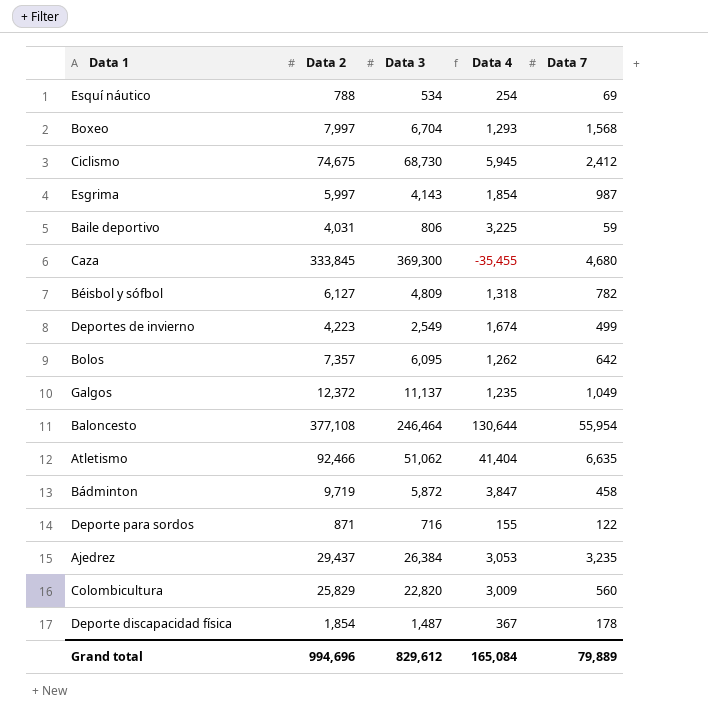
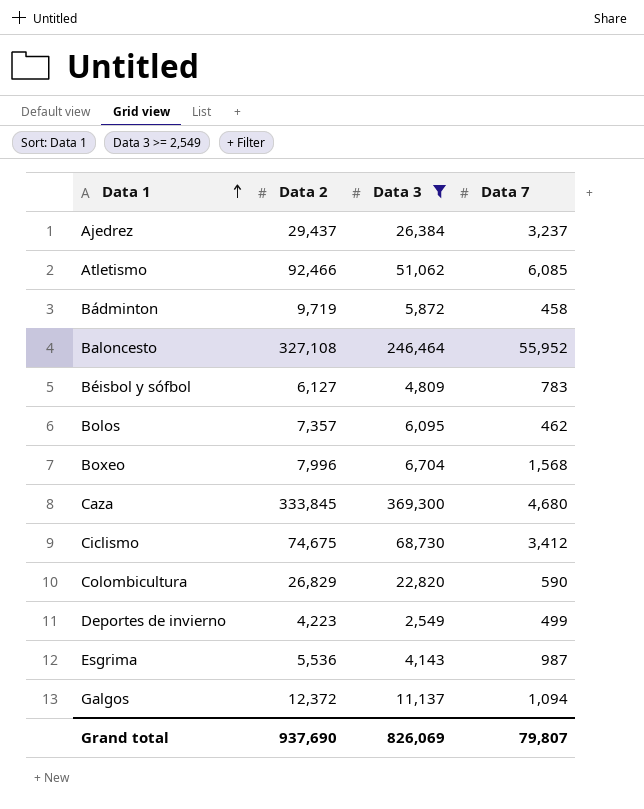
filter: none -> Data 3 >= 2,549
row order: none -> Data 1 ascending
column Data 4 | formula: [Data 2] - [Data 3] -> none
Ajedrez | Data 7: 3,235 -> 3,237
Atletismo | Data 7: 6,635 -> 6,085
Baloncesto | Data 2: 377,108 -> 327,108
Baloncesto | Data 7: 55,954 -> 55,952
Béisbol y sófbol | Data 7: 782 -> 783
Bolos | Data 7: 642 -> 462
Boxeo | Data 2: 7,997 -> 7,996
Ciclismo | Data 7: 2,412 -> 3,412
Colombicultura | Data 2: 25,829 -> 26,829
Colombicultura | Data 7: 560 -> 590
Esgrima | Data 2: 5,997 -> 5,536
Galgos | Data 7: 1,049 -> 1,094
Grand total | Data 2: 994,696 -> 937,690
Grand total | Data 3: 829,612 -> 826,069
Grand total | Data 7: 79,889 -> 79,807

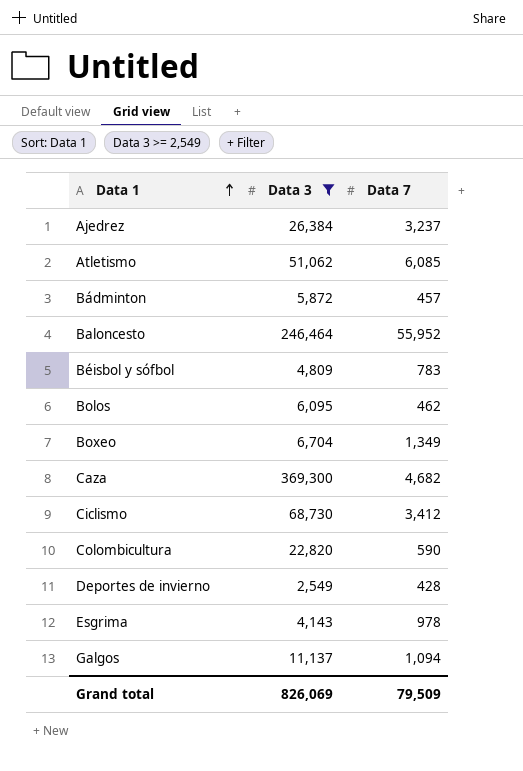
column Data 2 | position: 2 -> none
Bádminton | Data 7: 458 -> 457
Boxeo | Data 7: 1,568 -> 1,349
Caza | Data 7: 4,680 -> 4,682
Deportes de invierno | Data 7: 499 -> 428
Esgrima | Data 7: 987 -> 978
Grand total | Data 7: 79,807 -> 79,509

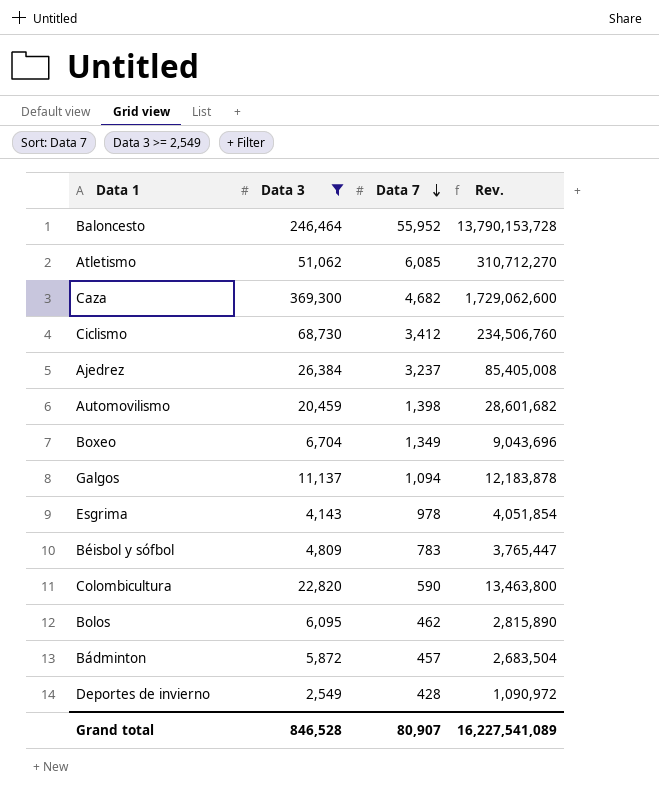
row order: Data 1 ascending -> Data 7 descending
column Rev. | formula: none -> [Data 3] * [Data 7]
row Automovilismo: none -> 20,459 | 1,398 | 28,601,682
Grand total | Data 3: 826,069 -> 846,528
Grand total | Data 7: 79,509 -> 80,907

